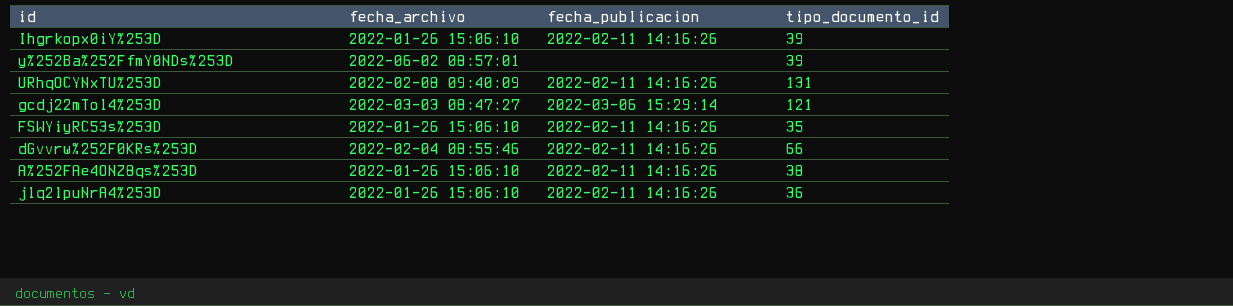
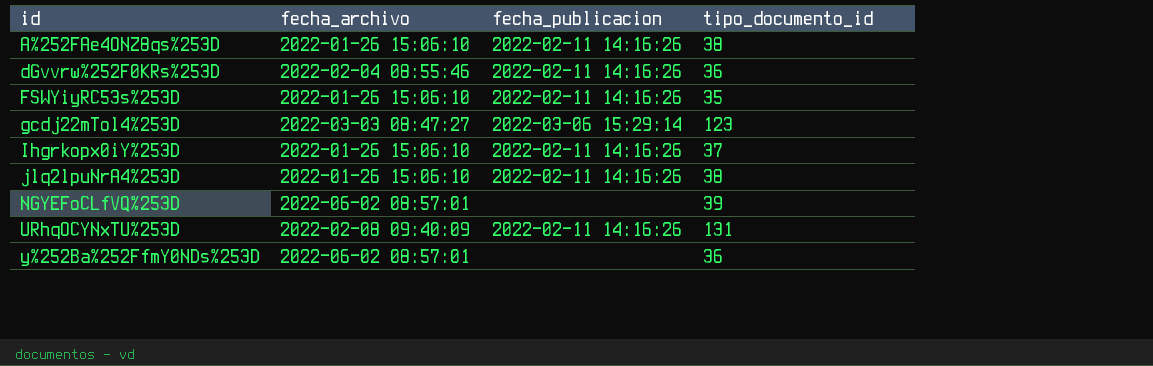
row order: none -> id ascending
dGvvrw%252F0KRs%253D | tipo_documento_id: 66 -> 36
gcdj22mTol4%253D | tipo_documento_id: 121 -> 123
Ihgrkopx0iY%253D | tipo_documento_id: 39 -> 37
jlq2lpuNrA4%253D | tipo_documento_id: 36 -> 38
row NGYEFoCLfVQ%253D: none -> 2022-06-02 08:57:01 | none | 39
y%252Ba%252FfmY0NDs%253D | tipo_documento_id: 39 -> 36

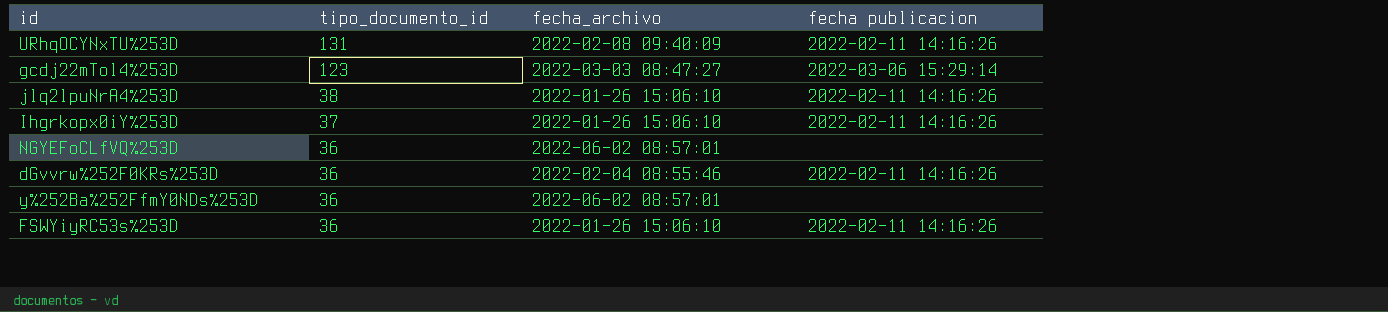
row order: id ascending -> tipo_documento_id descending
column tipo_documento_id | position: 4 -> 2
column name: fecha_publicacion -> fecha publicacion
row A%252FAe4ONZ8qs%253D: 2022-01-26 15:06:10 | 2022-02-11 14:16:26 | 38 -> none
NGYEFoCLfVQ%253D | tipo_documento_id: 39 -> 36
FSWYiyRC53s%253D | tipo_documento_id: 35 -> 36

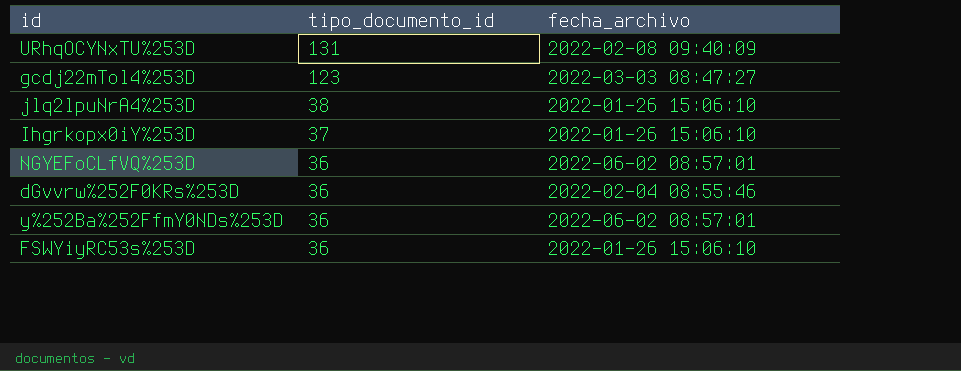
column fecha publicacion | position: 4 -> none

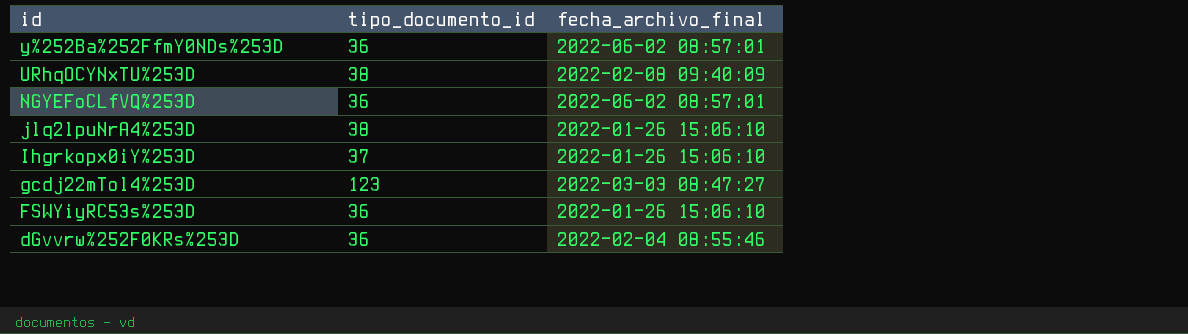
row order: tipo_documento_id descending -> id descending
column name: fecha_archivo -> fecha_archivo_final
URhqOCYNxTU%253D | tipo_documento_id: 131 -> 38

